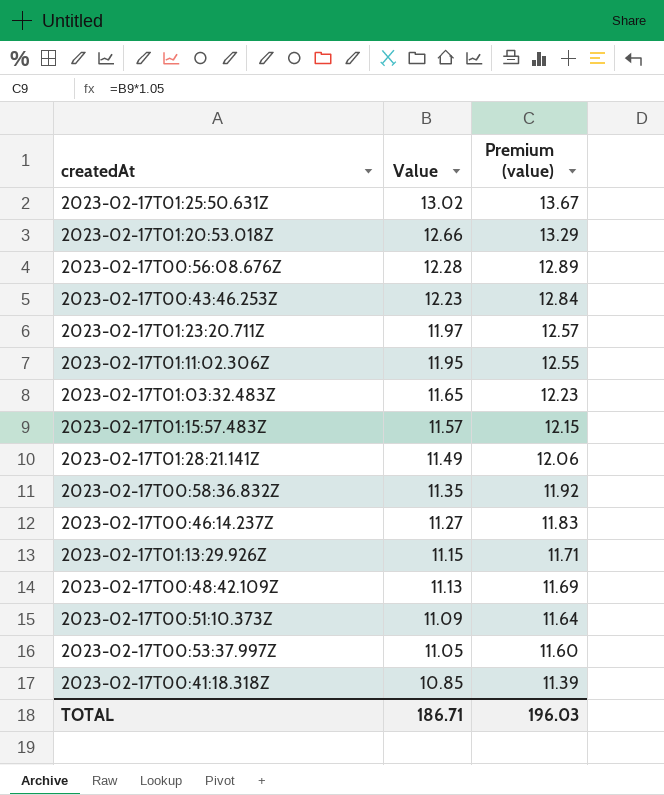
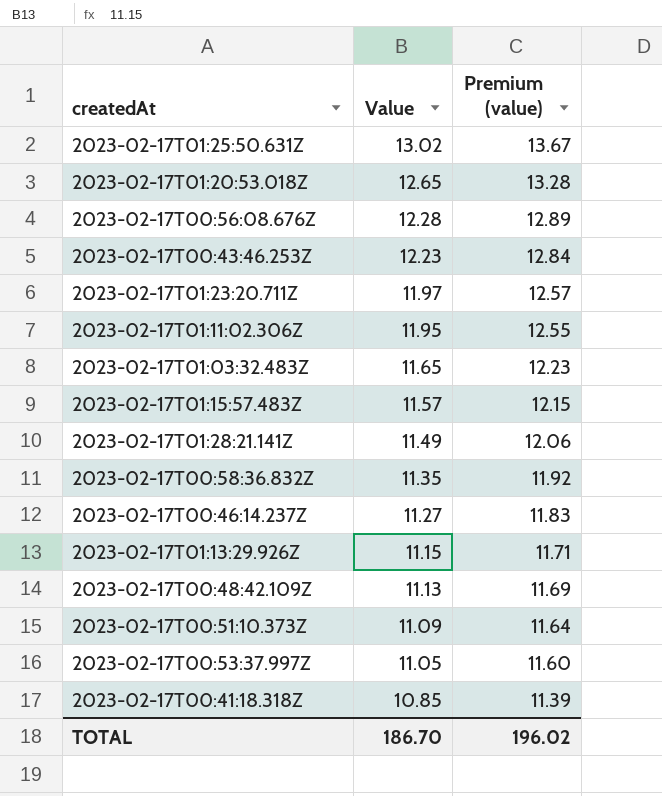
2023-02-17T01:20:53.018Z | Value: 12.66 -> 12.65
2023-02-17T01:20:53.018Z | Premium (value): 13.29 -> 13.28
TOTAL | Value: 186.71 -> 186.70
TOTAL | Premium (value): 196.03 -> 196.02

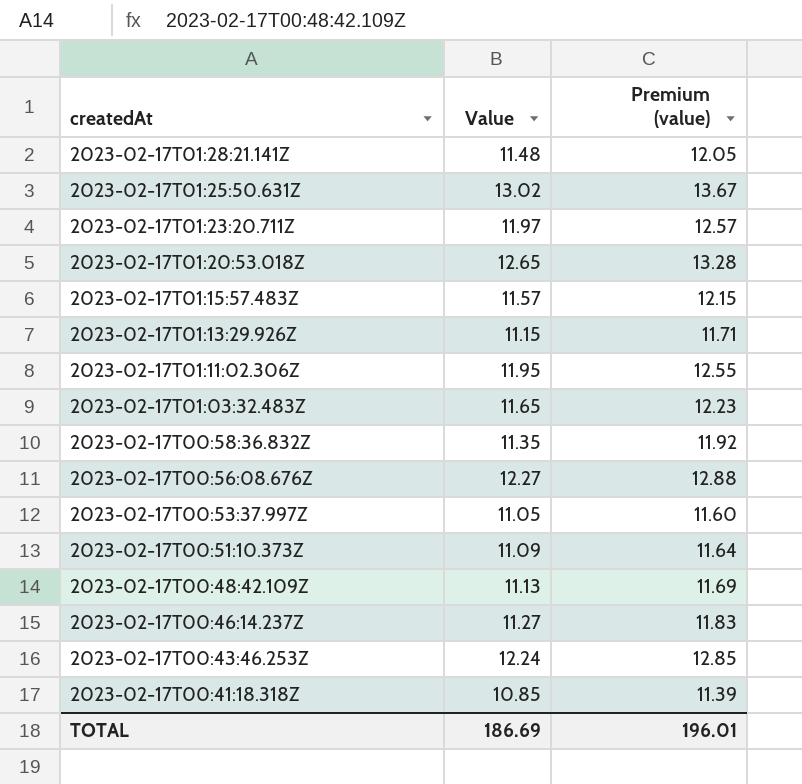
row order: Value descending -> createdAt descending
2023-02-17T01:28:21.141Z | Value: 11.49 -> 11.48
2023-02-17T01:28:21.141Z | Premium (value): 12.06 -> 12.05
2023-02-17T00:56:08.676Z | Value: 12.28 -> 12.27
2023-02-17T00:56:08.676Z | Premium (value): 12.89 -> 12.88
2023-02-17T00:43:46.253Z | Value: 12.23 -> 12.24
2023-02-17T00:43:46.253Z | Premium (value): 12.84 -> 12.85
TOTAL | Value: 186.70 -> 186.69
TOTAL | Premium (value): 196.02 -> 196.01

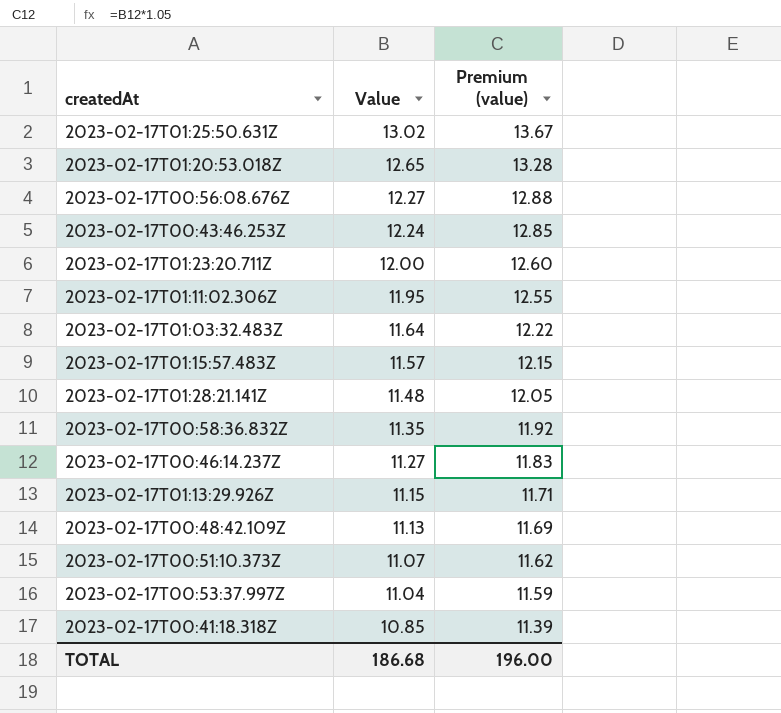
row order: createdAt descending -> Value descending
2023-02-17T01:23:20.711Z | Value: 11.97 -> 12.00
2023-02-17T01:23:20.711Z | Premium (value): 12.57 -> 12.60
2023-02-17T01:03:32.483Z | Value: 11.65 -> 11.64
2023-02-17T01:03:32.483Z | Premium (value): 12.23 -> 12.22
2023-02-17T00:51:10.373Z | Value: 11.09 -> 11.07
2023-02-17T00:51:10.373Z | Premium (value): 11.64 -> 11.62
2023-02-17T00:53:37.997Z | Value: 11.05 -> 11.04
2023-02-17T00:53:37.997Z | Premium (value): 11.60 -> 11.59
TOTAL | Value: 186.69 -> 186.68
TOTAL | Premium (value): 196.01 -> 196.00

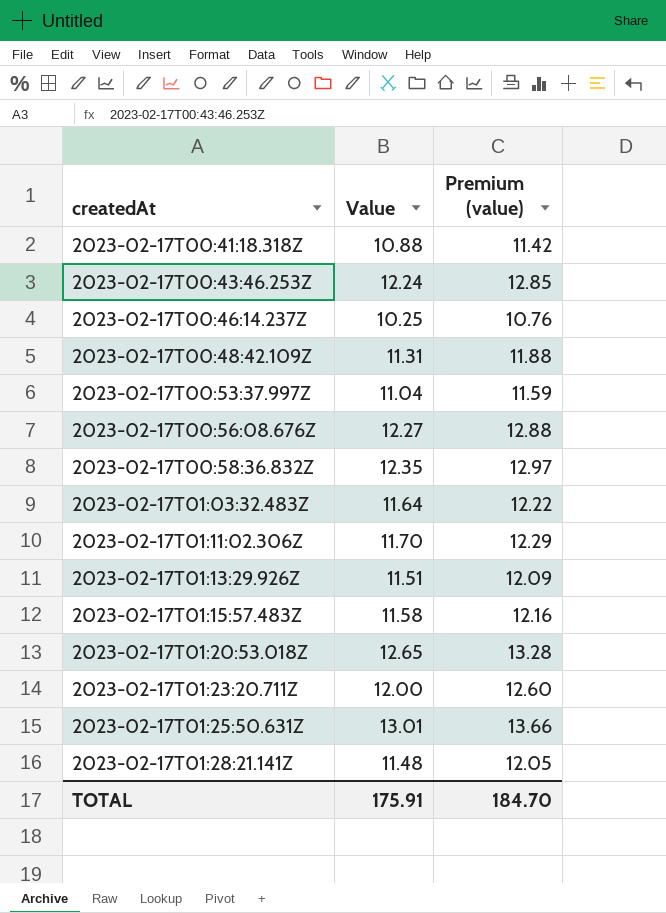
row order: Value descending -> createdAt ascending
row 2023-02-17T00:51:10.373Z: 11.07 | 11.62 -> none
2023-02-17T00:41:18.318Z | Value: 10.85 -> 10.88
2023-02-17T00:41:18.318Z | Premium (value): 11.39 -> 11.42
2023-02-17T00:46:14.237Z | Value: 11.27 -> 10.25
2023-02-17T00:46:14.237Z | Premium (value): 11.83 -> 10.76
2023-02-17T00:48:42.109Z | Value: 11.13 -> 11.31
2023-02-17T00:48:42.109Z | Premium (value): 11.69 -> 11.88
2023-02-17T00:58:36.832Z | Value: 11.35 -> 12.35
2023-02-17T00:58:36.832Z | Premium (value): 11.92 -> 12.97
2023-02-17T01:11:02.306Z | Value: 11.95 -> 11.70
2023-02-17T01:11:02.306Z | Premium (value): 12.55 -> 12.29
2023-02-17T01:13:29.926Z | Value: 11.15 -> 11.51
2023-02-17T01:13:29.926Z | Premium (value): 11.71 -> 12.09
2023-02-17T01:15:57.483Z | Value: 11.57 -> 11.58
2023-02-17T01:15:57.483Z | Premium (value): 12.15 -> 12.16
2023-02-17T01:25:50.631Z | Value: 13.02 -> 13.01
2023-02-17T01:25:50.631Z | Premium (value): 13.67 -> 13.66
TOTAL | Value: 186.68 -> 175.91
TOTAL | Premium (value): 196.00 -> 184.70

